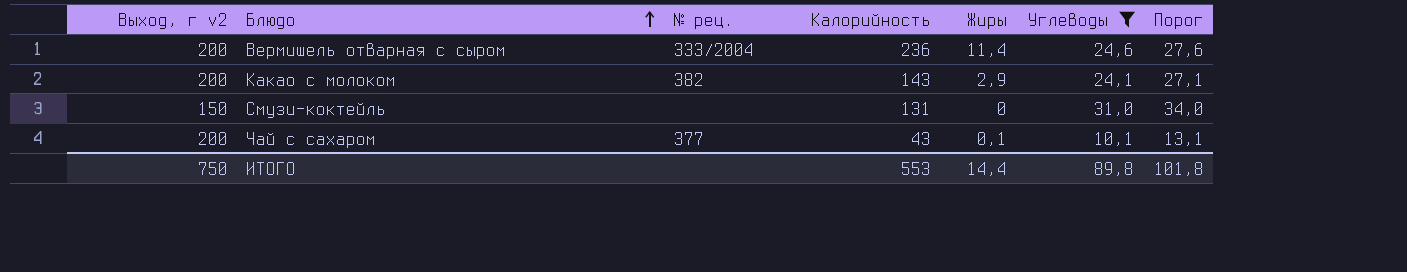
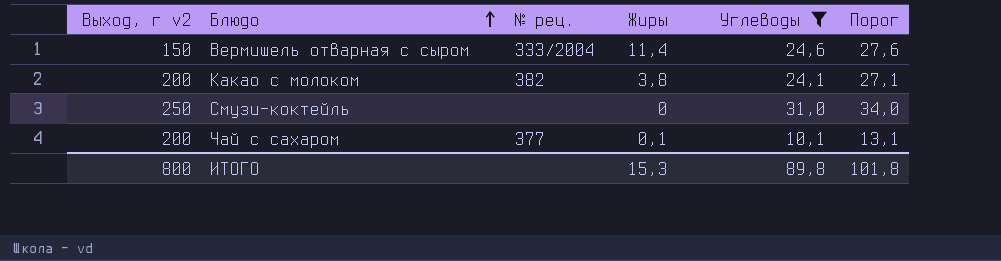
column Калорийность | position: 4 -> none
Вермишель отварная с сыром | Выход, г v2: 200 -> 150
Какао с молоком | Жиры: 2,9 -> 3,8
Смузи-коктейль | Выход, г v2: 150 -> 250
ИТОГО | Выход, г v2: 750 -> 800
ИТОГО | Жиры: 14,4 -> 15,3

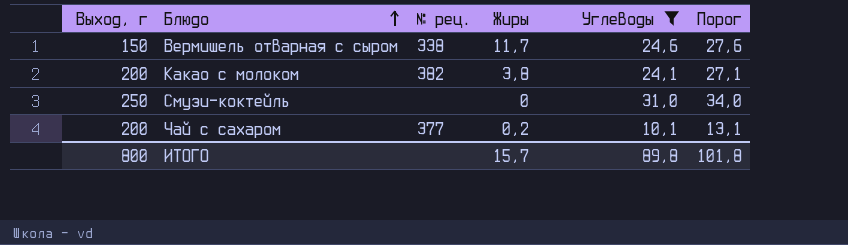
column name: Выход, г v2 -> Выход, г
Вермишель отварная с сыром | № рец.: 333/2004 -> 338
Вермишель отварная с сыром | Жиры: 11,4 -> 11,7
Чай с сахаром | Жиры: 0,1 -> 0,2
ИТОГО | Жиры: 15,3 -> 15,7

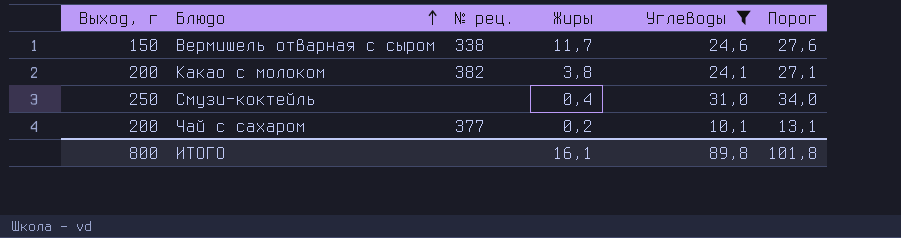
Смузи-коктейль | Жиры: 0 -> 0,4
ИТОГО | Жиры: 15,7 -> 16,1

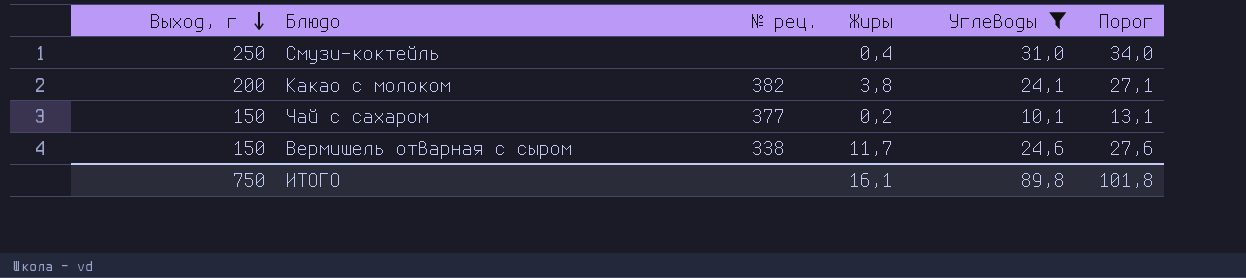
row order: Блюдо ascending -> Выход, г descending
Чай с сахаром | Выход, г: 200 -> 150
ИТОГО | Выход, г: 800 -> 750

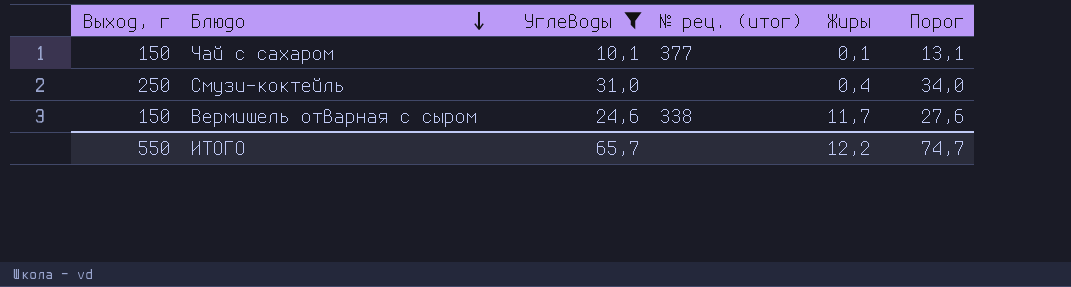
row order: Выход, г descending -> Блюдо descending
column Углеводы | position: 5 -> 3
column name: № рец. -> № рец. (итог)
row Какао с молоком: 200 | 382 | 3,8 | 24,1 | 27,1 -> none
Чай с сахаром | Жиры: 0,2 -> 0,1
ИТОГО | Выход, г: 750 -> 550
ИТОГО | Углеводы: 89,8 -> 65,7
ИТОГО | Жиры: 16,1 -> 12,2
ИТОГО | Порог: 101,8 -> 74,7

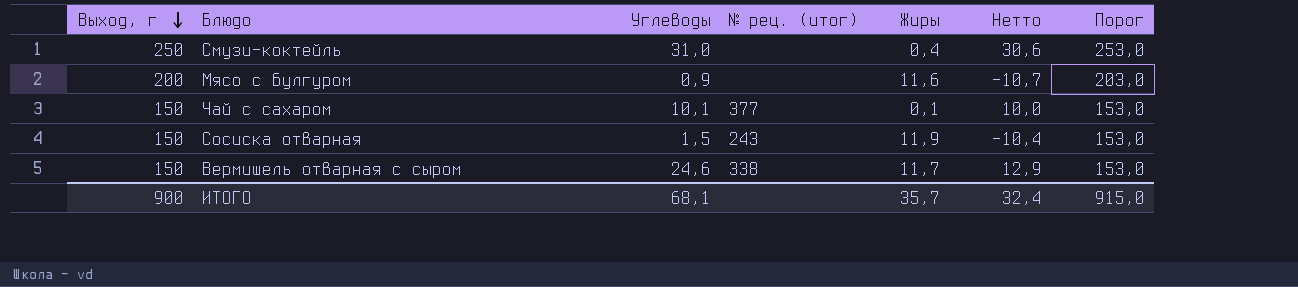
filter: Углеводы >= 10,1 -> none
row order: Блюдо descending -> Выход, г descending
column Нетто | formula: none -> [Углеводы] - [Жиры]
column Порог | formula: [Углеводы] + 3 -> [Выход, г] + 3
ИТОГО | Выход, г: 550 -> 900
ИТОГО | Углеводы: 65,7 -> 68,1
ИТОГО | Жиры: 12,2 -> 35,7
ИТОГО | Порог: 74,7 -> 915,0

